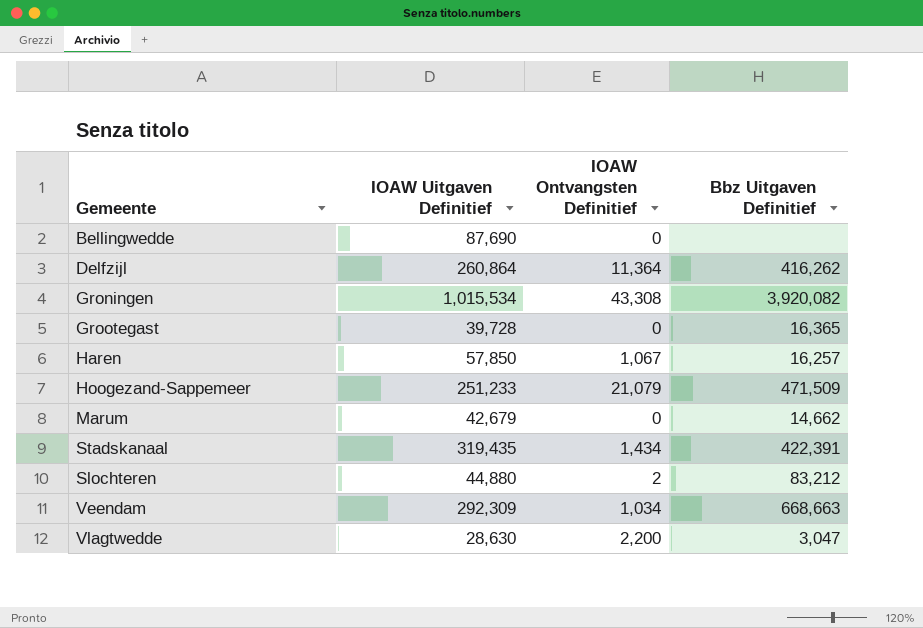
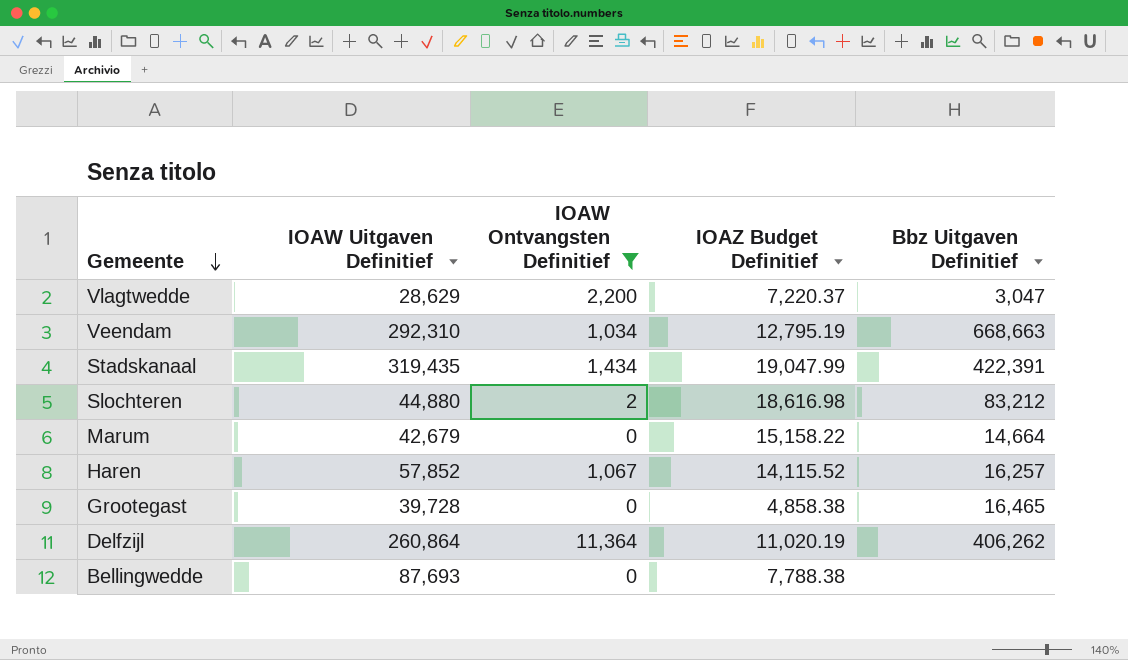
filter: none -> IOAW Ontvangsten Definitief <= 11,364
row order: none -> Gemeente descending
column IOAZ Budget Definitief | position: none -> 4
Vlagtwedde | IOAW Uitgaven Definitief: 28,630 -> 28,629
Veendam | IOAW Uitgaven Definitief: 292,309 -> 292,310
Marum | Bbz Uitgaven Definitief: 14,662 -> 14,664
Haren | IOAW Uitgaven Definitief: 57,850 -> 57,852
Grootegast | Bbz Uitgaven Definitief: 16,365 -> 16,465
Delfzijl | Bbz Uitgaven Definitief: 416,262 -> 406,262
Bellingwedde | IOAW Uitgaven Definitief: 87,690 -> 87,693

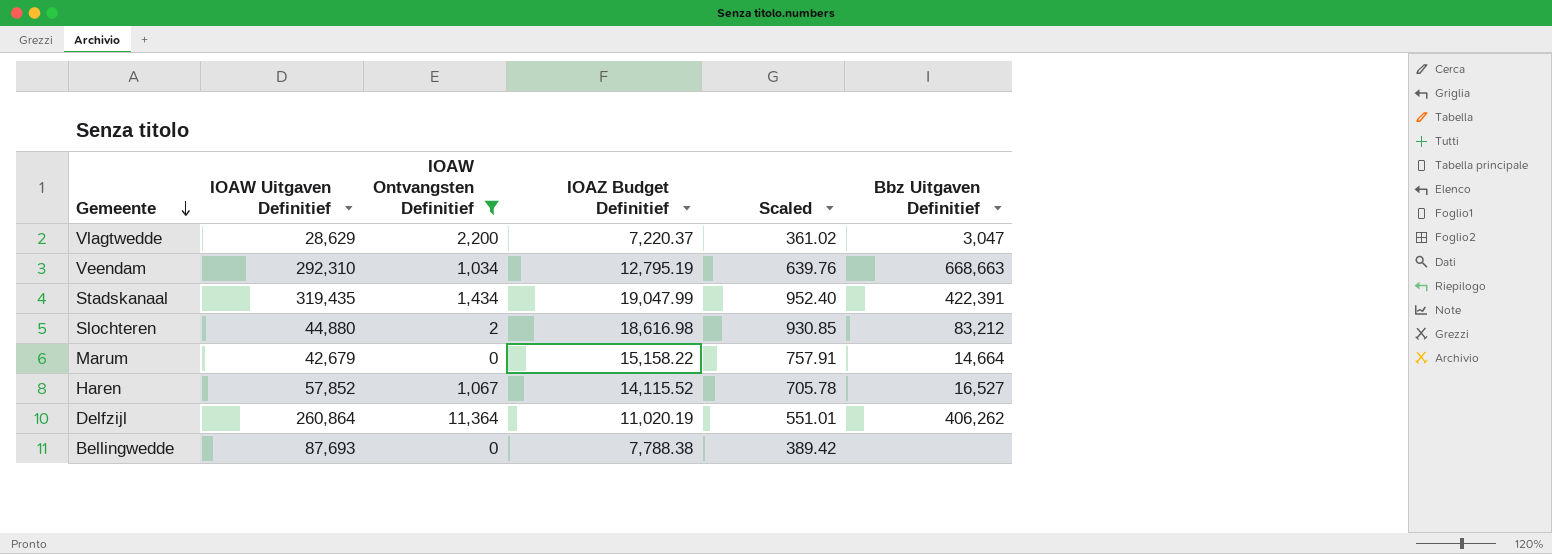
column Scaled | formula: none -> [IOAZ Budget Definitief] * 0.05
row Grootegast: 39,728 | 0 | 4,858.38 | 16,465 -> none
Haren | Bbz Uitgaven Definitief: 16,257 -> 16,527

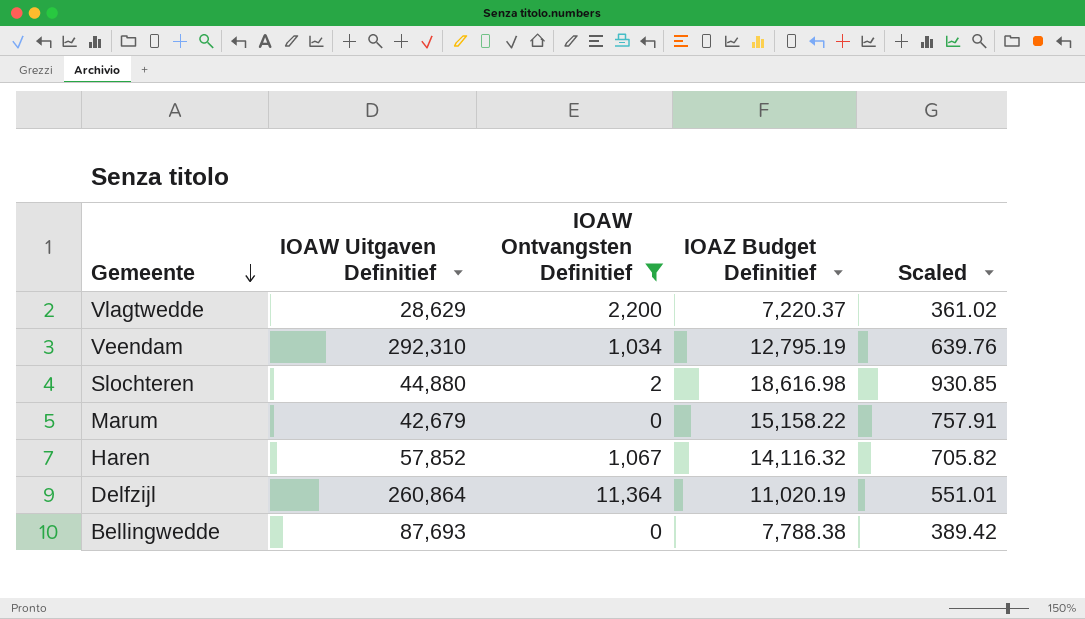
column Bbz Uitgaven Definitief | position: 6 -> none
row Stadskanaal: 319,435 | 1,434 | 19,047.99 | 952.40 | 422,391 -> none
Haren | IOAZ Budget Definitief: 14,115.52 -> 14,116.32
Haren | Scaled: 705.78 -> 705.82

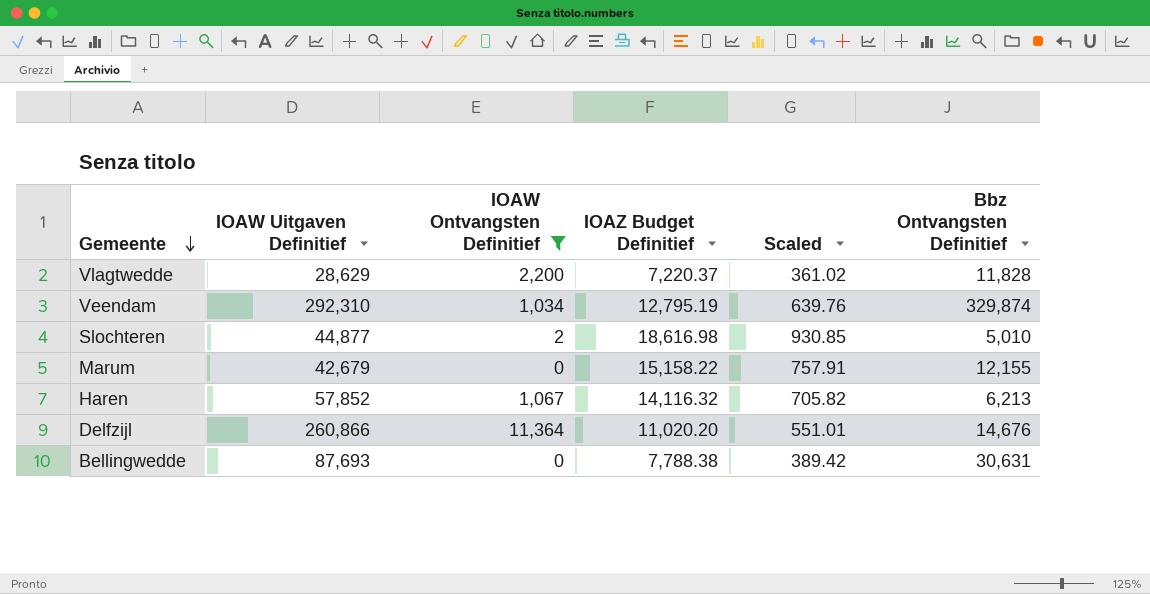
column Bbz Ontvangsten Definitief | position: none -> 6
Slochteren | IOAW Uitgaven Definitief: 44,880 -> 44,877
Delfzijl | IOAW Uitgaven Definitief: 260,864 -> 260,866
Delfzijl | IOAZ Budget Definitief: 11,020.19 -> 11,020.20

